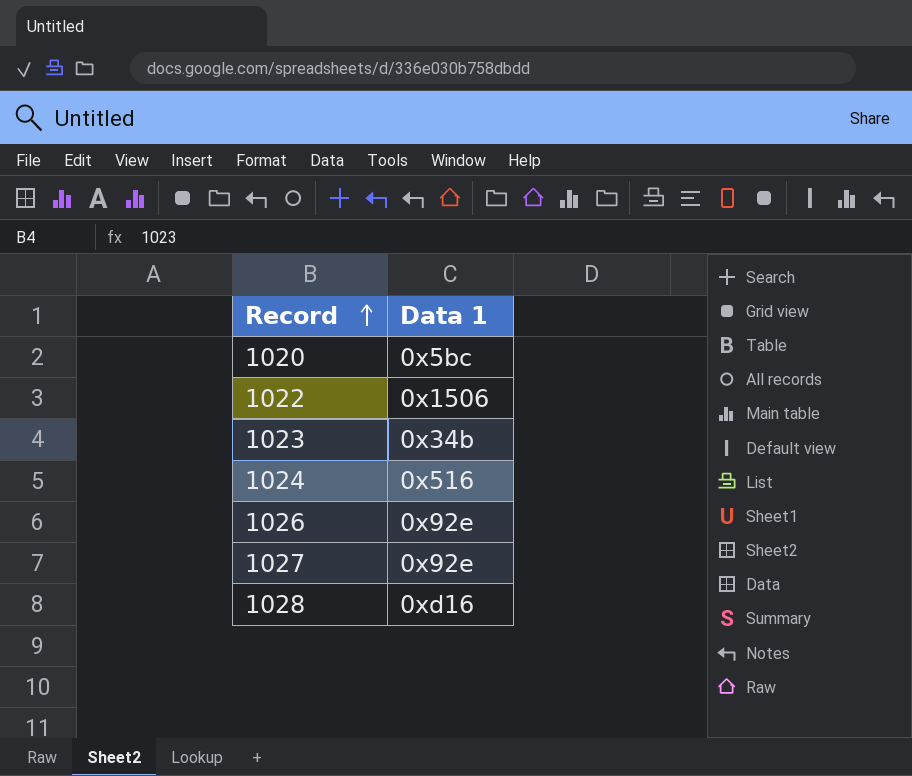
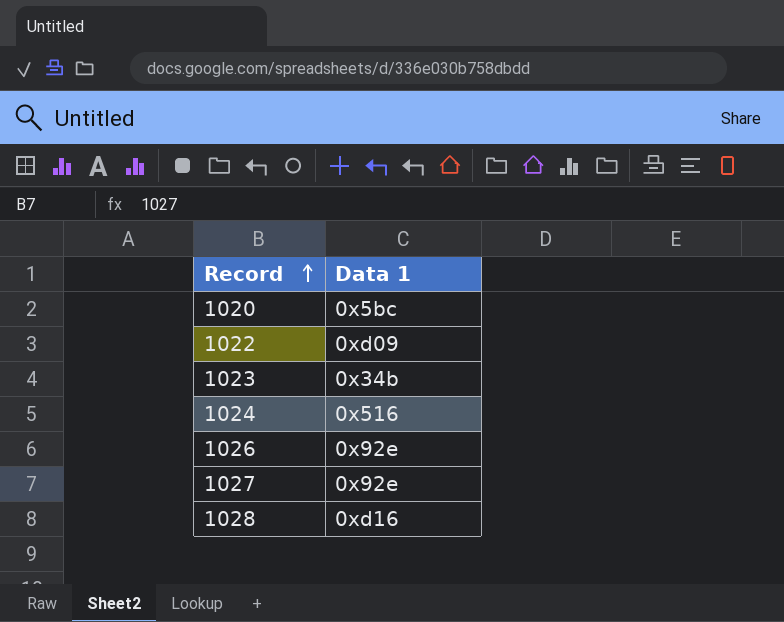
1022 | Data 1: 0x1506 -> 0xd09

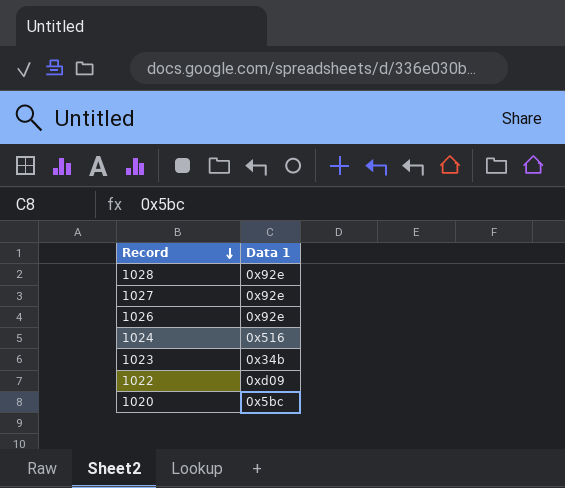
row order: Record ascending -> Record descending
1028 | Data 1: 0xd16 -> 0x92e

